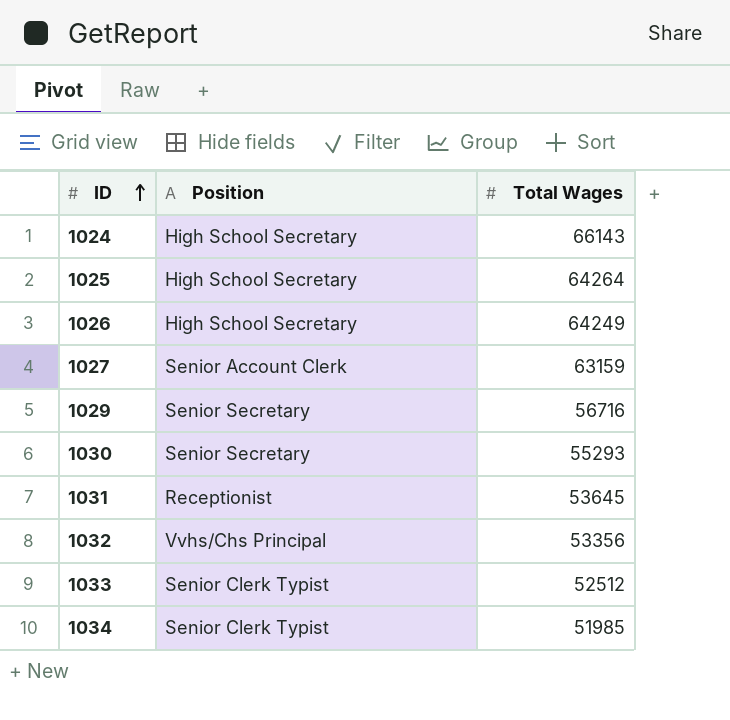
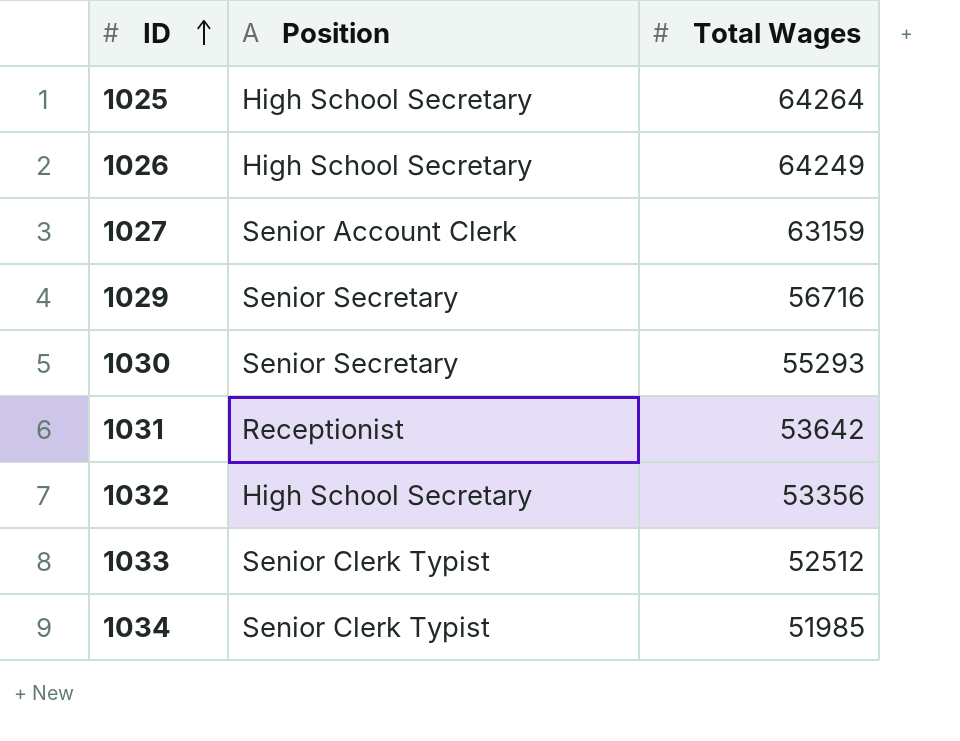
row 1024: High School Secretary | 66143 -> none
1031 | Total Wages: 53645 -> 53642
1032 | Position: Vvhs/Chs Principal -> High School Secretary

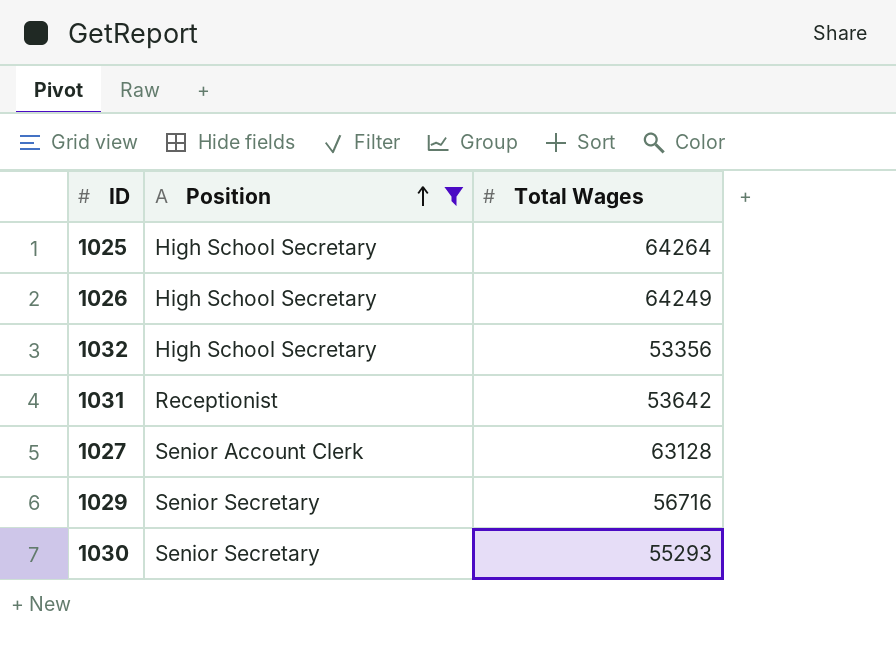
filter: none -> Position != Senior Clerk Typist
row order: ID ascending -> Position ascending
1027 | Total Wages: 63159 -> 63128

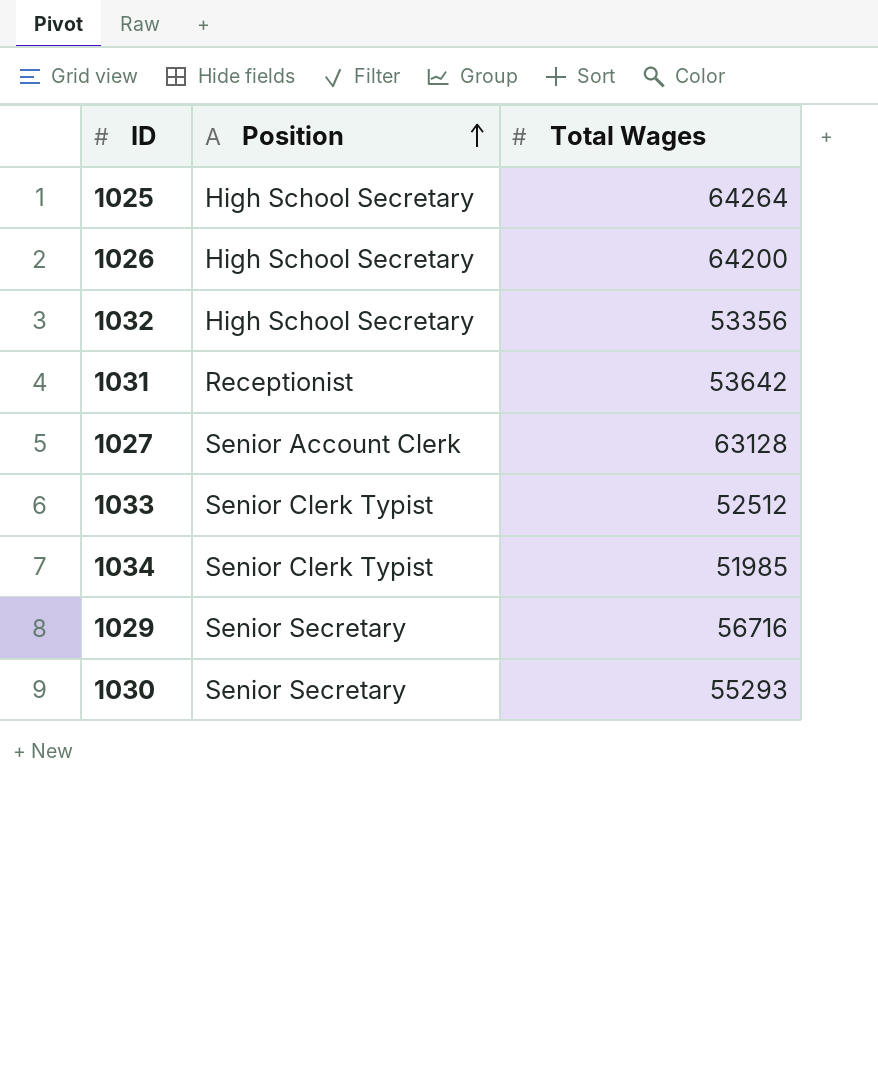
filter: Position != Senior Clerk Typist -> none
1026 | Total Wages: 64249 -> 64200

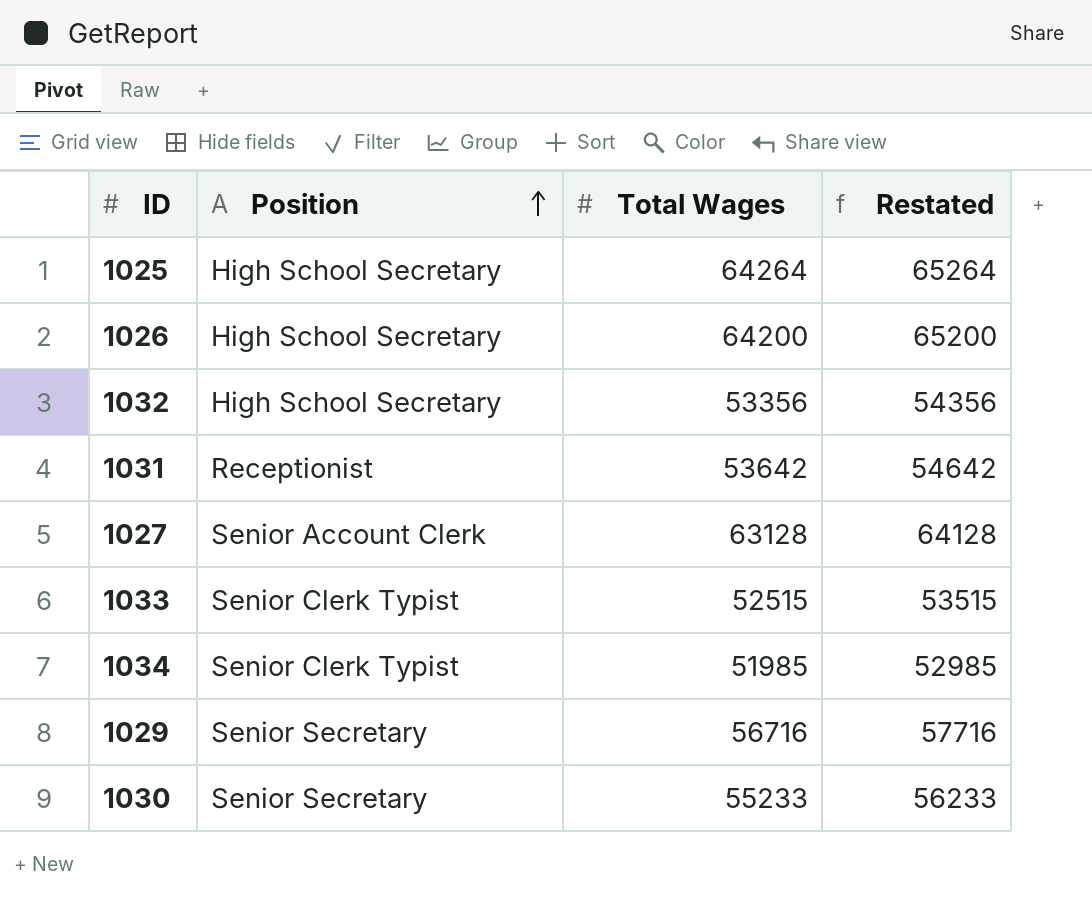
column Restated | formula: none -> [Total Wages] + 1000
1033 | Total Wages: 52512 -> 52515
1030 | Total Wages: 55293 -> 55233

